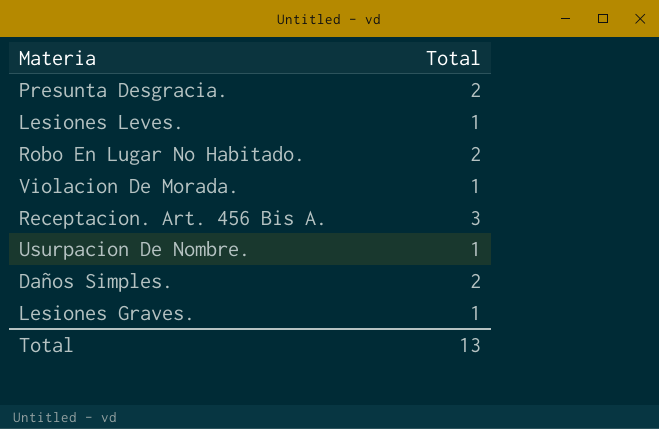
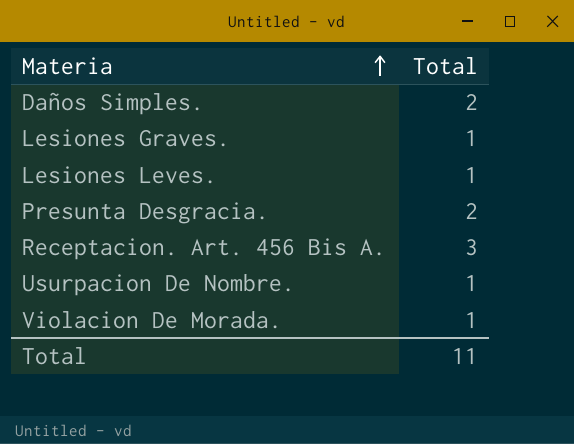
row order: none -> Materia ascending
row Robo En Lugar No Habitado.: 2 -> none
Total | Total: 13 -> 11

